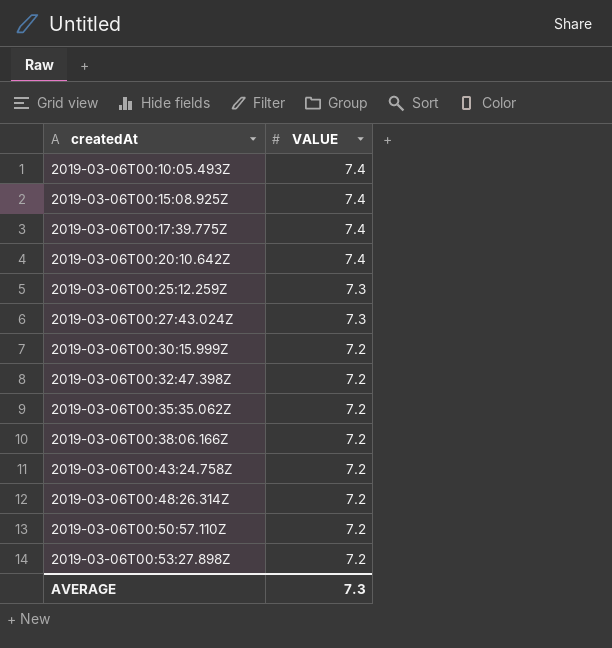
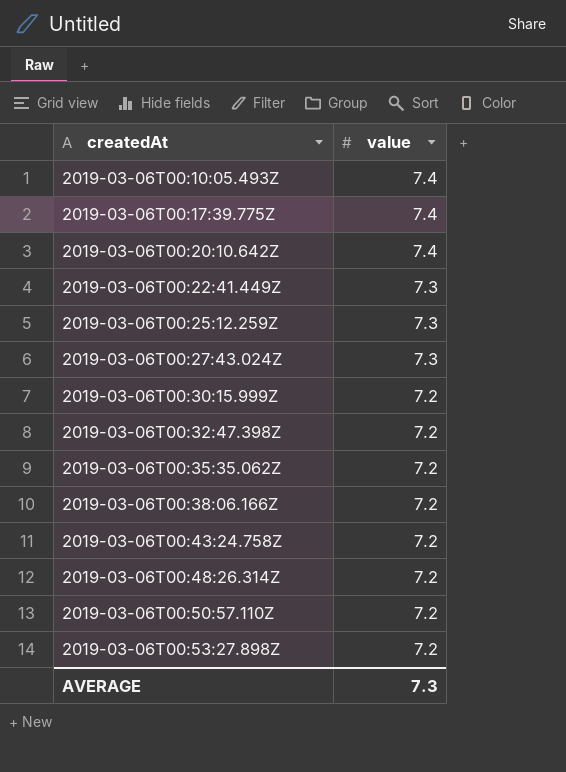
column name: VALUE -> value
row 2019-03-06T00:15:08.925Z: 7.4 -> none
row 2019-03-06T00:22:41.449Z: none -> 7.3

